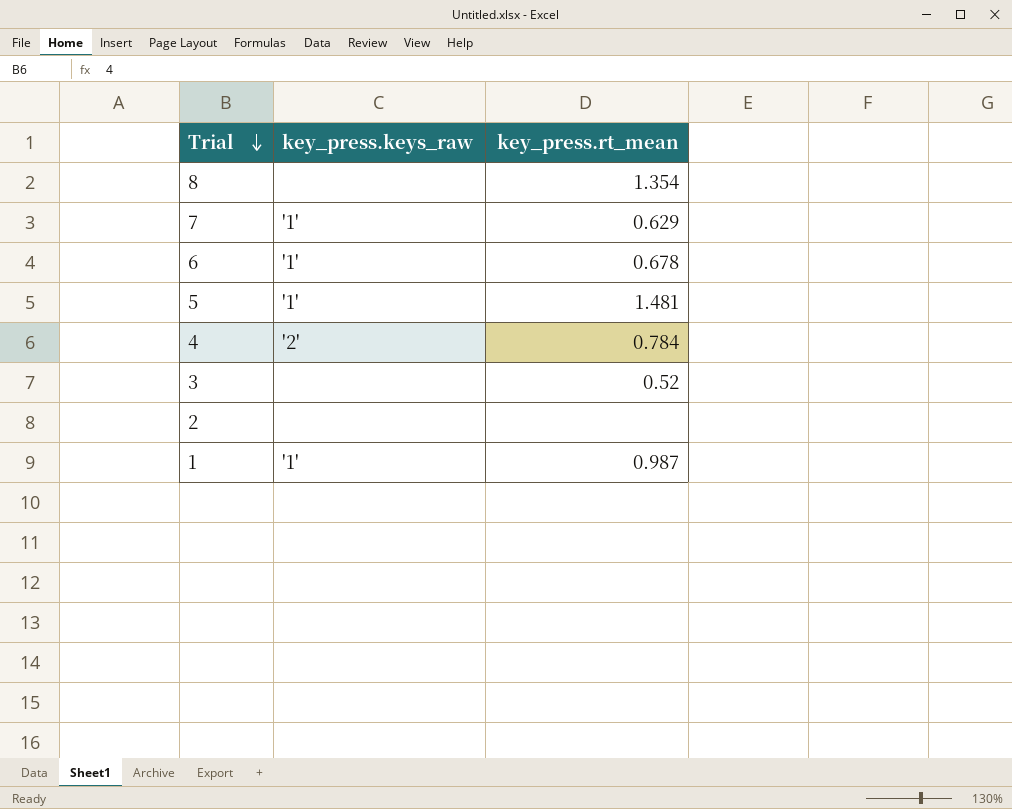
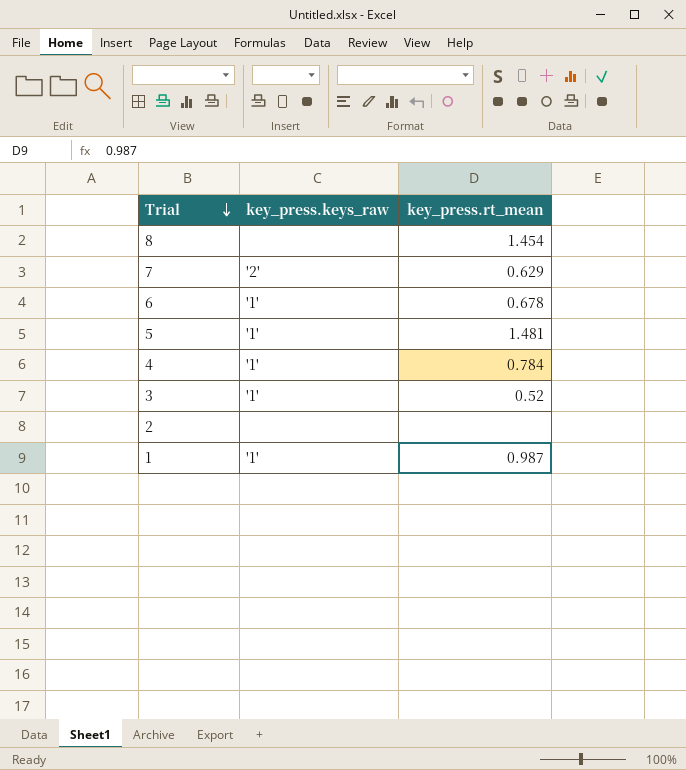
8 | key_press.rt_mean: 1.354 -> 1.454
7 | key_press.keys_raw: '1' -> '2'
4 | key_press.keys_raw: '2' -> '1'
3 | key_press.keys_raw: none -> '1'

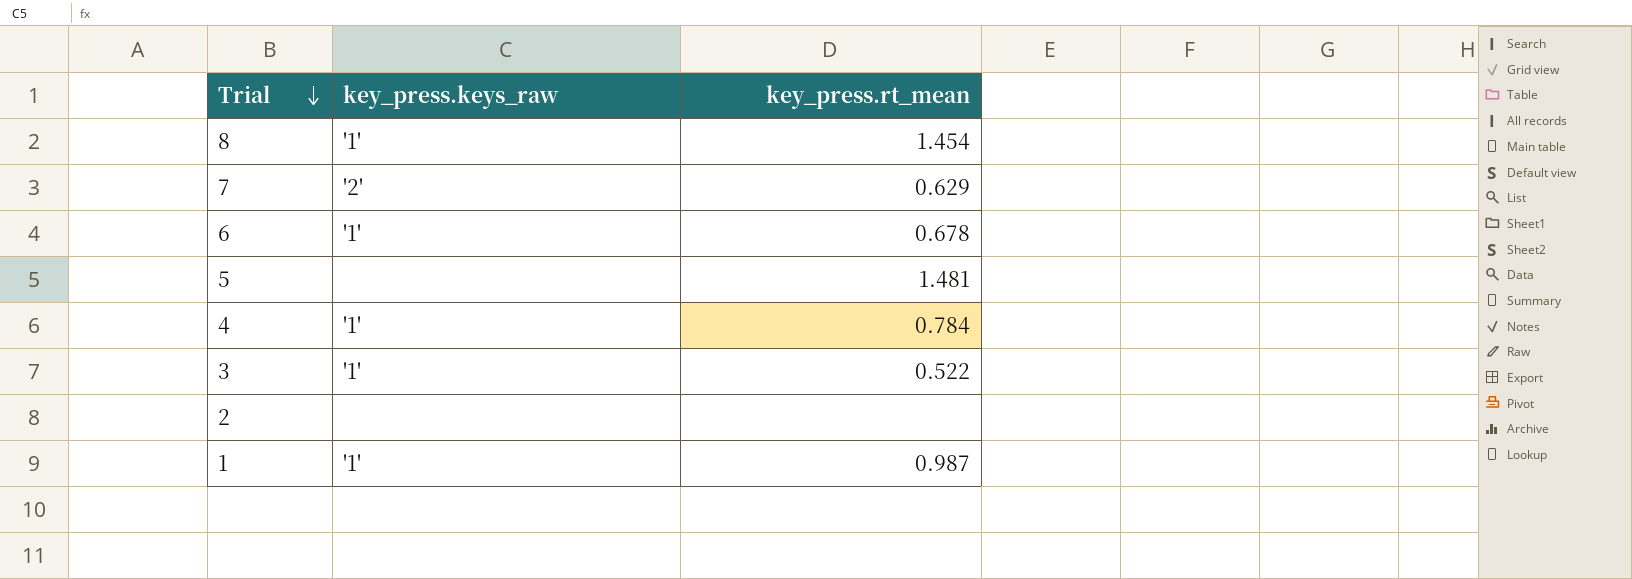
8 | key_press.keys_raw: none -> '1'
5 | key_press.keys_raw: '1' -> none
3 | key_press.rt_mean: 0.52 -> 0.522

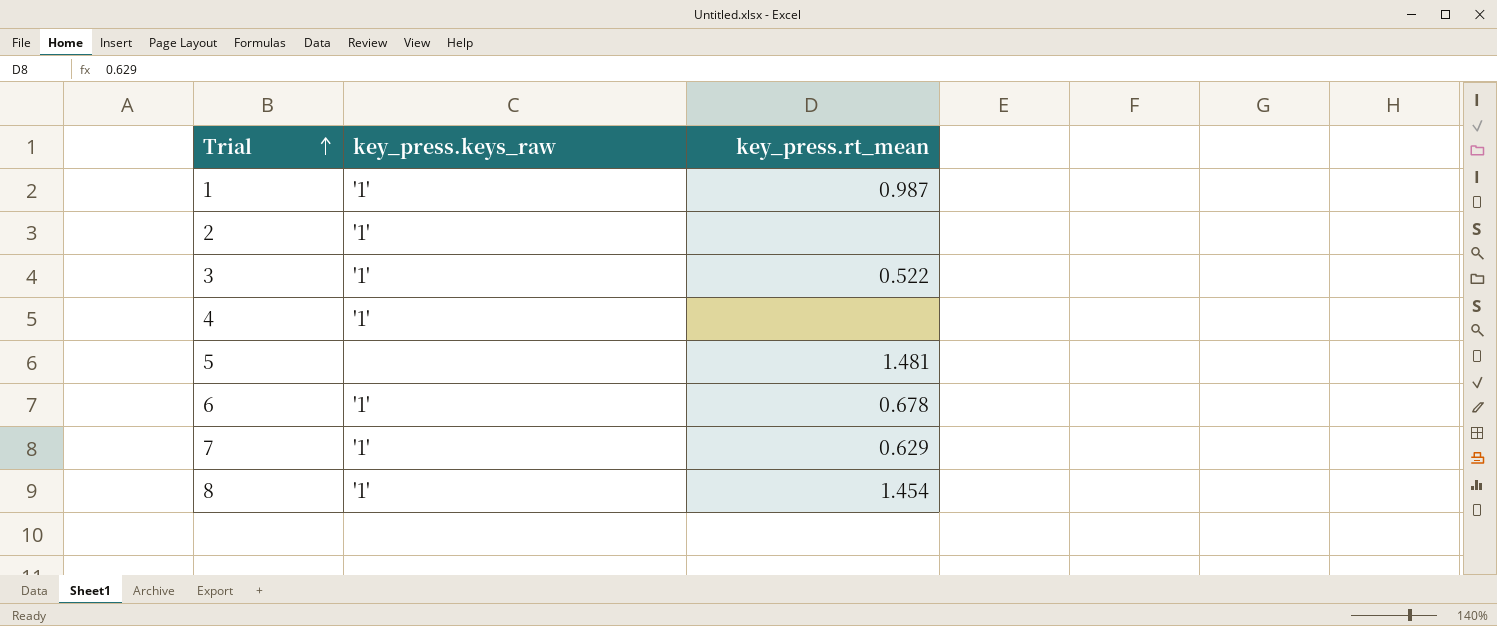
row order: Trial descending -> Trial ascending
2 | key_press.keys_raw: none -> '1'
4 | key_press.rt_mean: 0.784 -> none
7 | key_press.keys_raw: '2' -> '1'

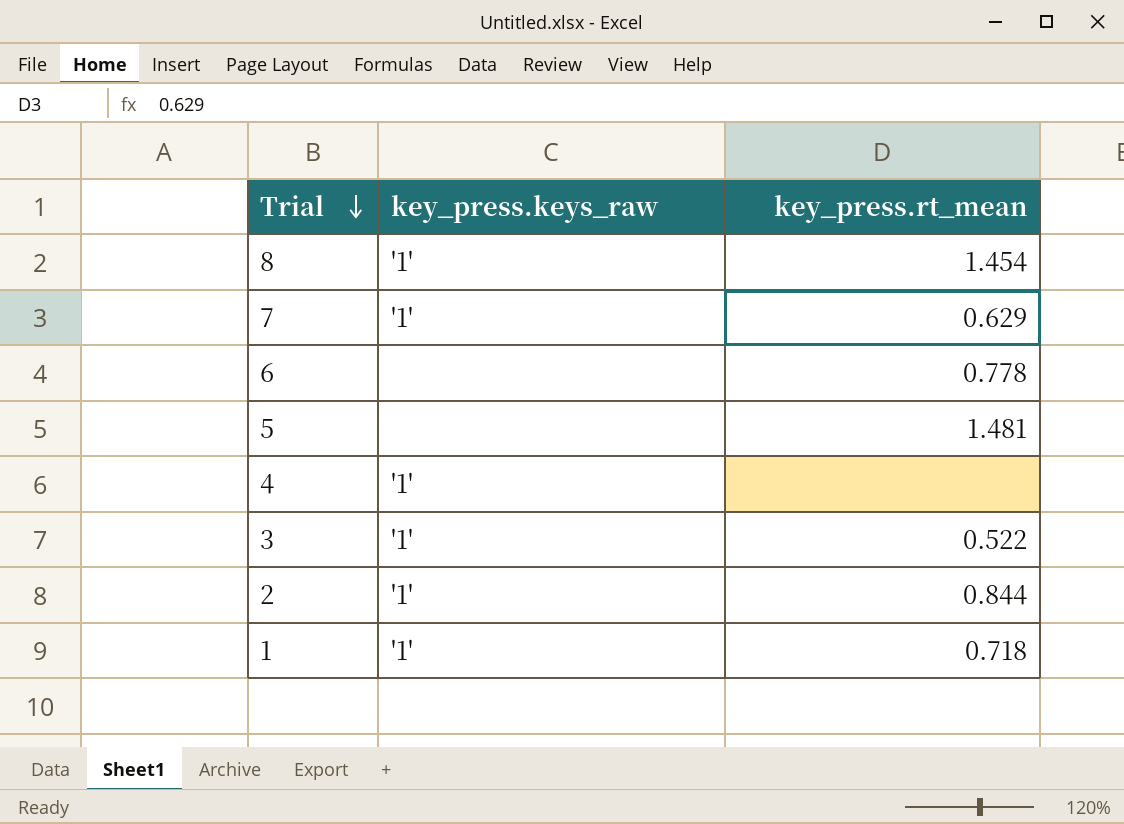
row order: Trial ascending -> Trial descending
6 | key_press.keys_raw: '1' -> none
6 | key_press.rt_mean: 0.678 -> 0.778
2 | key_press.rt_mean: none -> 0.844
1 | key_press.rt_mean: 0.987 -> 0.718

